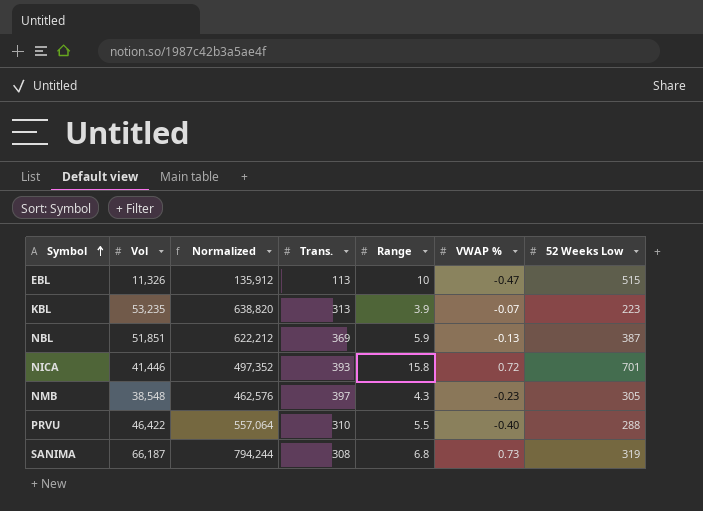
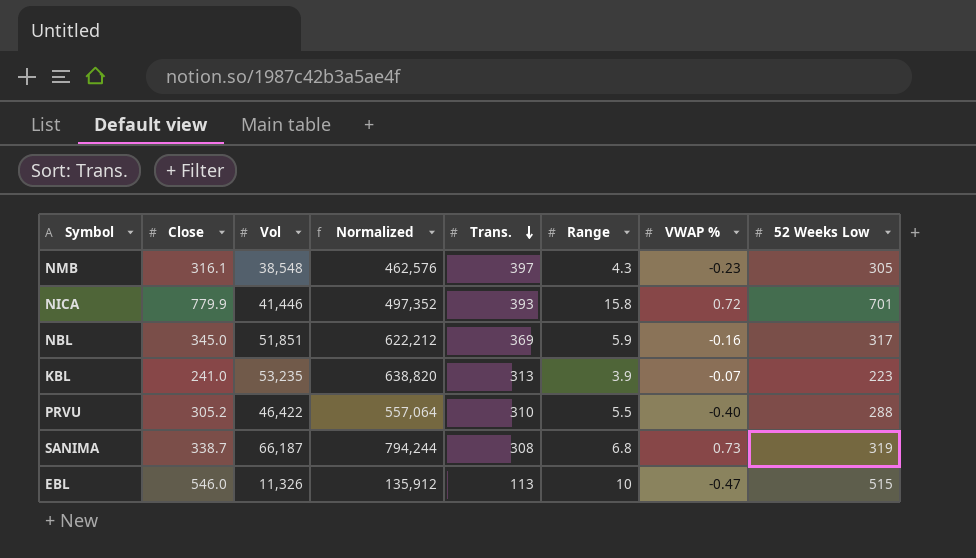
row order: Symbol ascending -> Trans. descending
column Close | position: none -> 2
NBL | VWAP %: -0.13 -> -0.16
NBL | 52 Weeks Low: 387 -> 317

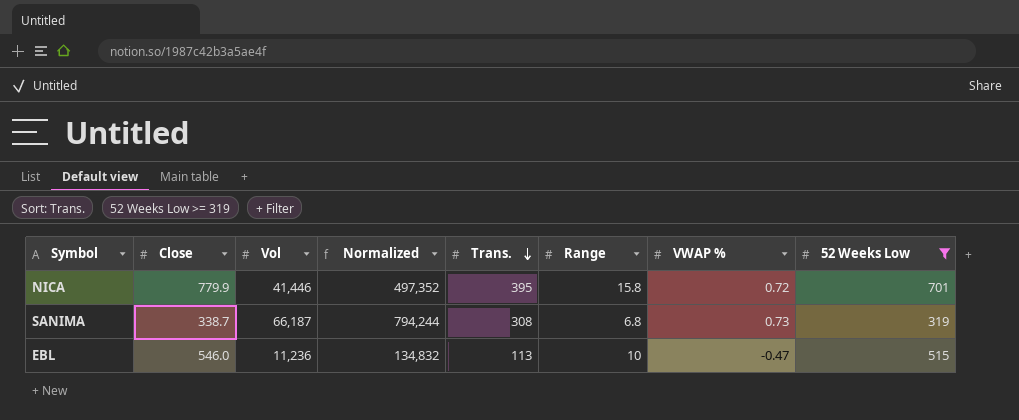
filter: none -> 52 Weeks Low >= 319
NICA | Trans.: 393 -> 395
EBL | Vol: 11,326 -> 11,236
EBL | Normalized: 135,912 -> 134,832

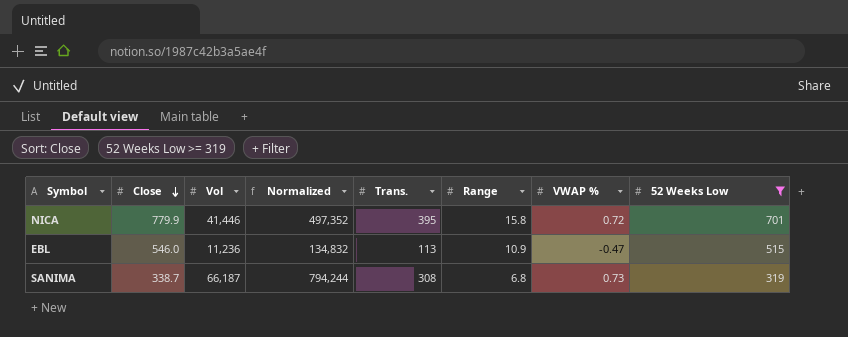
row order: Trans. descending -> Close descending
EBL | Range: 10 -> 10.9

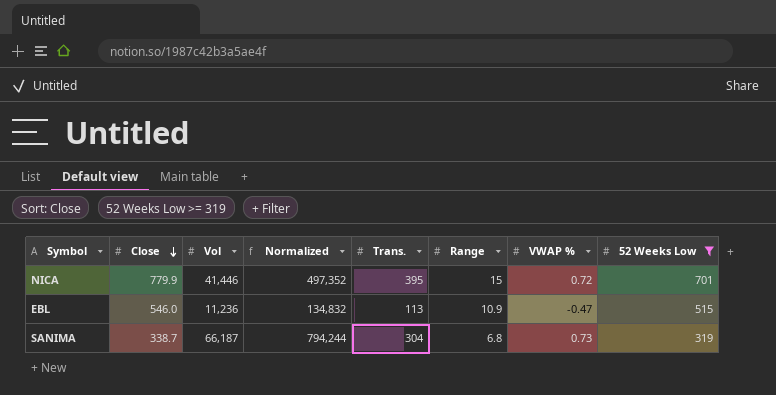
NICA | Range: 15.8 -> 15
SANIMA | Trans.: 308 -> 304

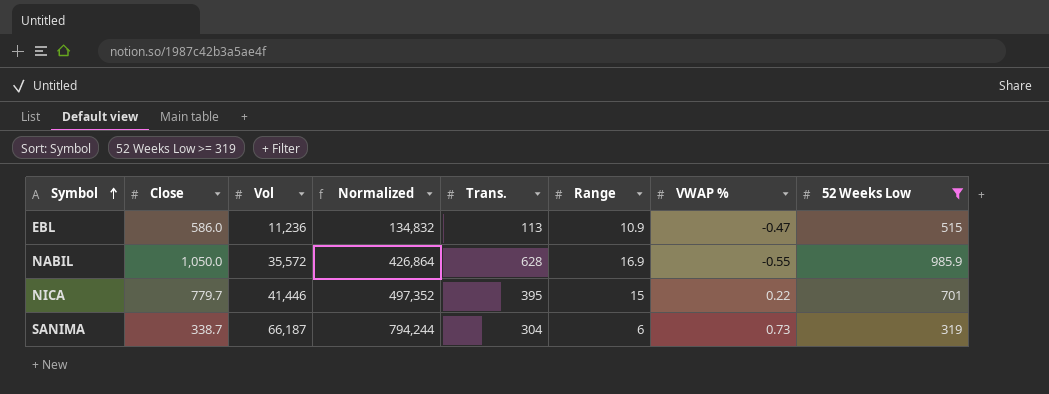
row order: Close descending -> Symbol ascending
EBL | Close: 546.0 -> 586.0
row NABIL: none -> 1,050.0 | 35,572 | 426,864 | 628 | 16.9 | -0.55 | 985.9
NICA | Close: 779.9 -> 779.7
NICA | VWAP %: 0.72 -> 0.22
SANIMA | Range: 6.8 -> 6

